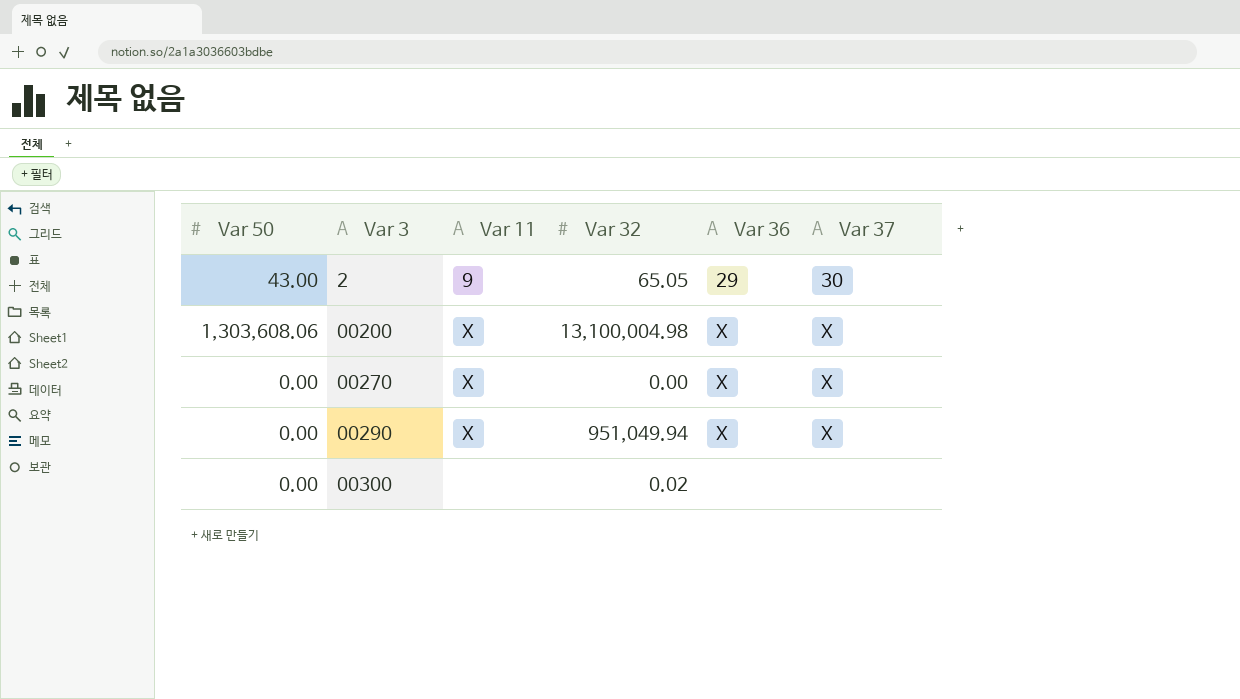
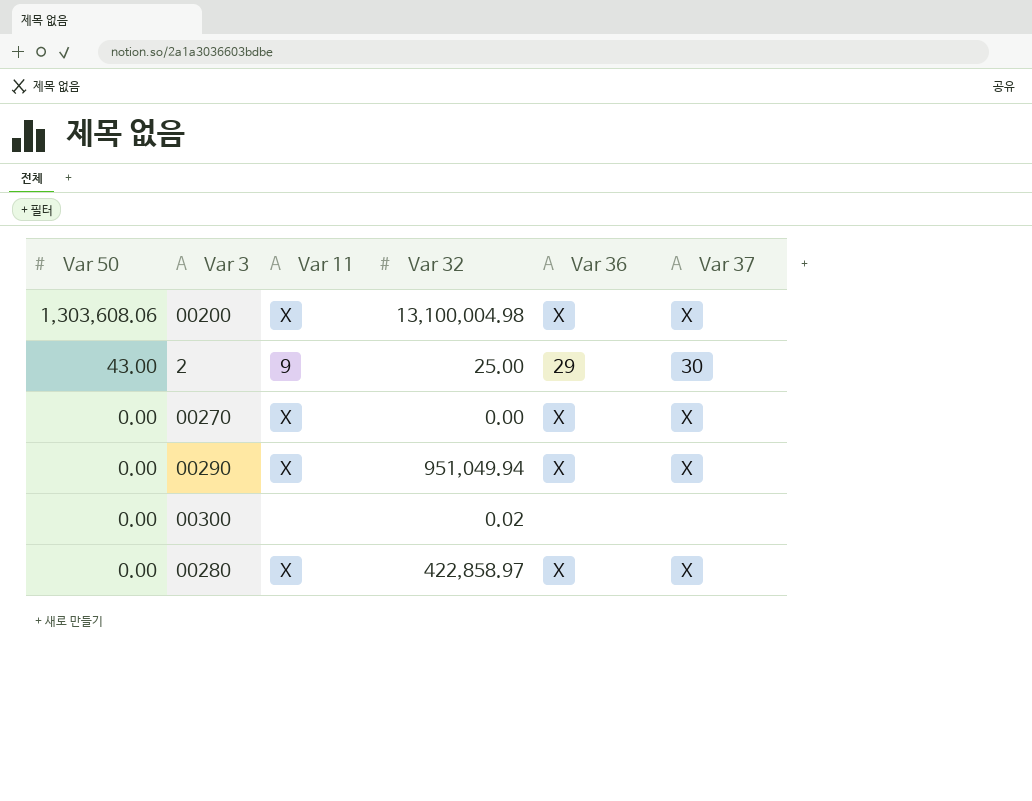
row order: Var 3 ascending -> Var 50 descending
2 | Var 32: 65.05 -> 25.00
row 00280: none -> 0.00 | X | 422,858.97 | X | X

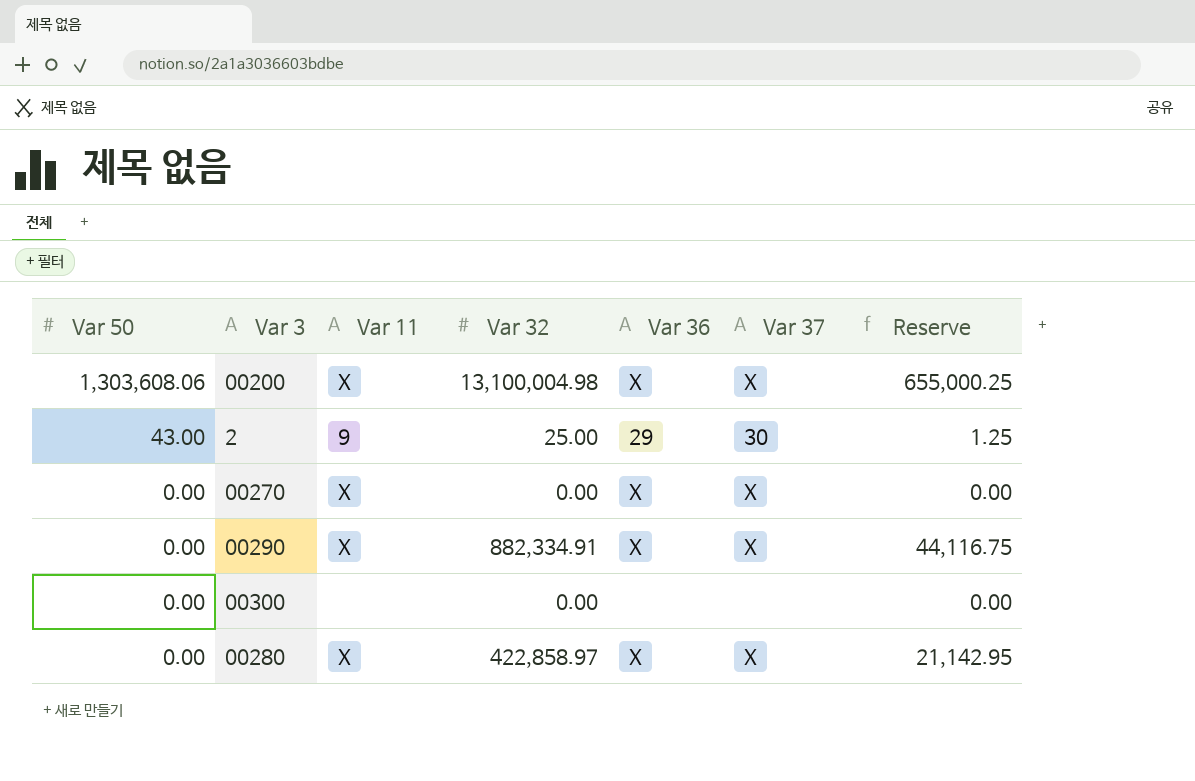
column Reserve | formula: none -> [Var 32] * 0.05
00290 | Var 32: 951,049.94 -> 882,334.91
00300 | Var 32: 0.02 -> 0.00

